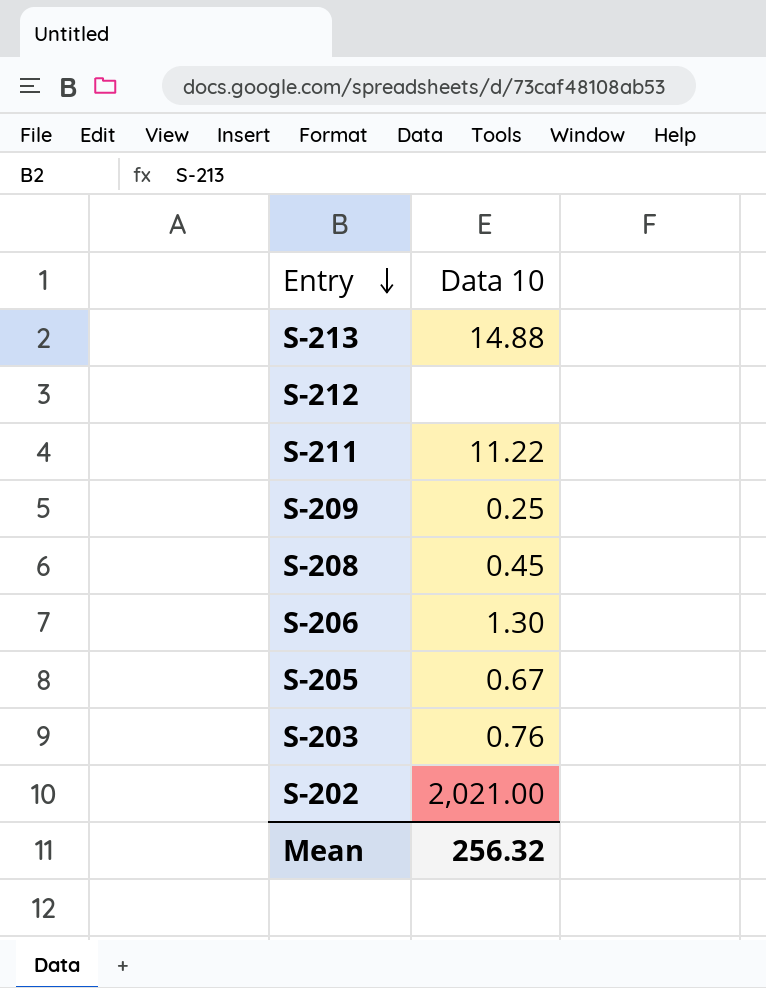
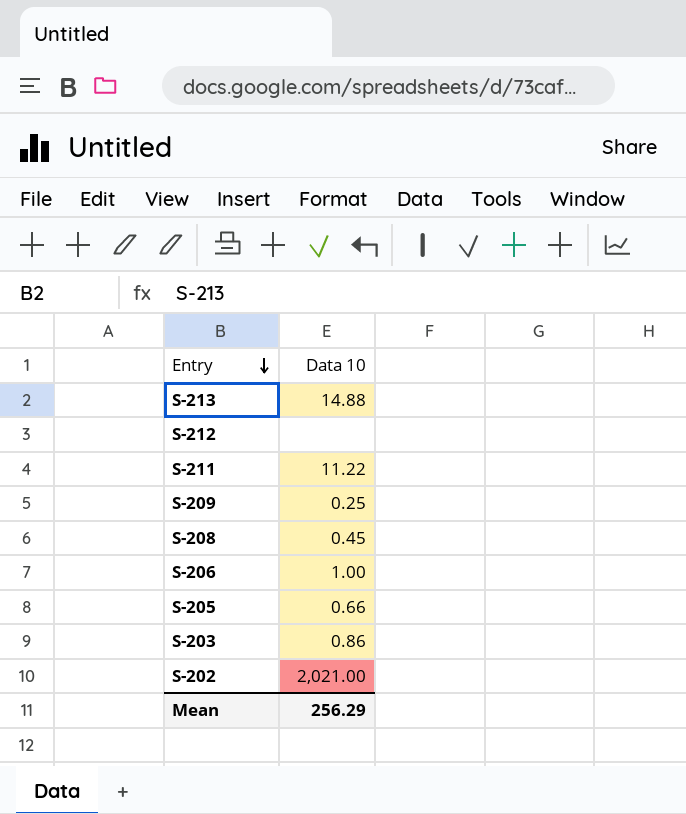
S-206 | Data 10: 1.30 -> 1.00
S-205 | Data 10: 0.67 -> 0.66
S-203 | Data 10: 0.76 -> 0.86
Mean | Data 10: 256.32 -> 256.29

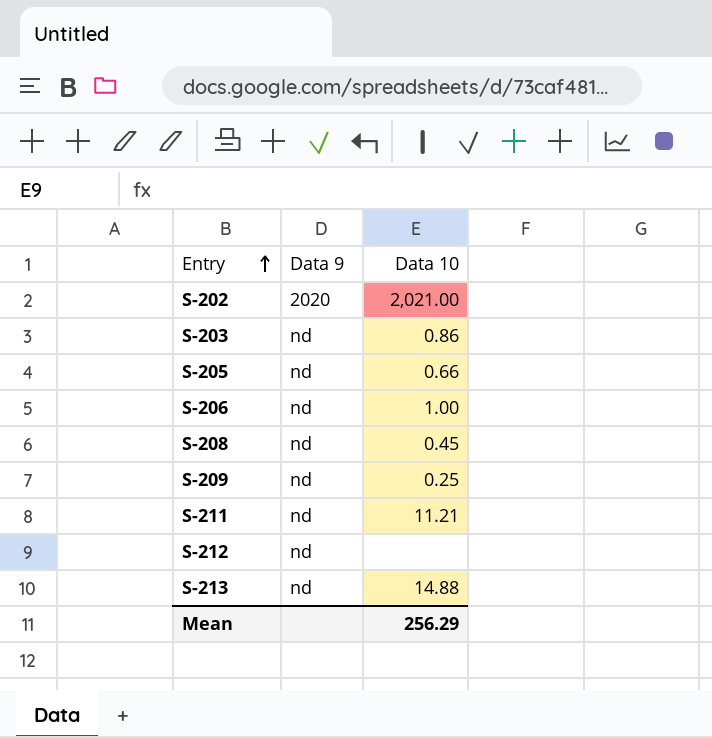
row order: Entry descending -> Entry ascending
column Data 9 | position: none -> 2
S-211 | Data 10: 11.22 -> 11.21

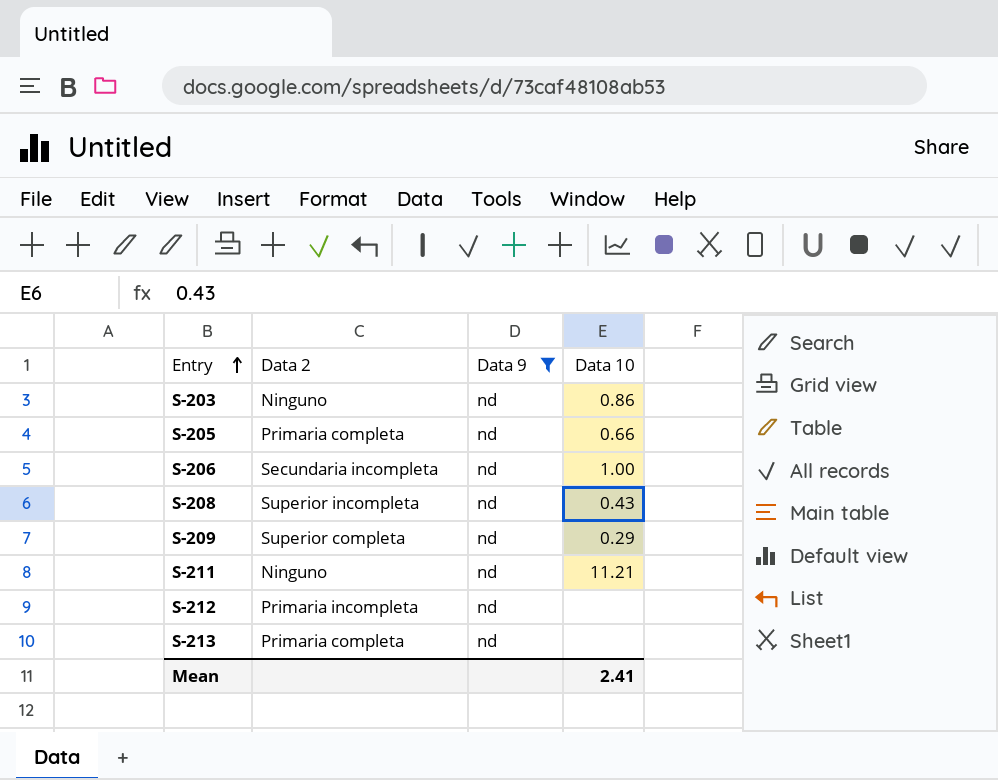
filter: none -> Data 9 = nd
column Data 2 | position: none -> 2
S-208 | Data 10: 0.45 -> 0.43
S-209 | Data 10: 0.25 -> 0.29
S-213 | Data 10: 14.88 -> none
Mean | Data 10: 256.29 -> 2.41

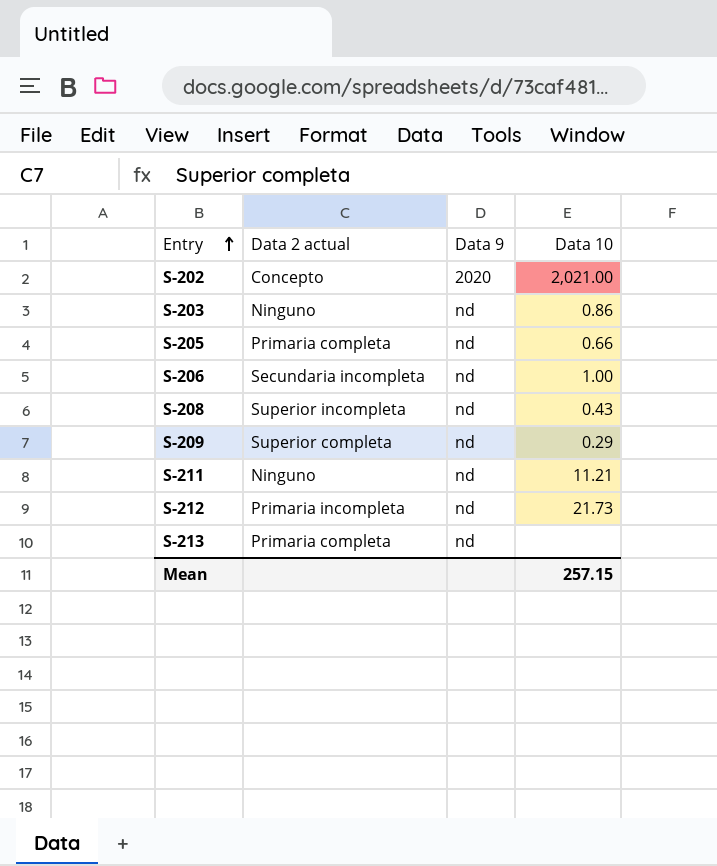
filter: Data 9 = nd -> none
column name: Data 2 -> Data 2 actual
S-212 | Data 10: none -> 21.73
Mean | Data 10: 2.41 -> 257.15

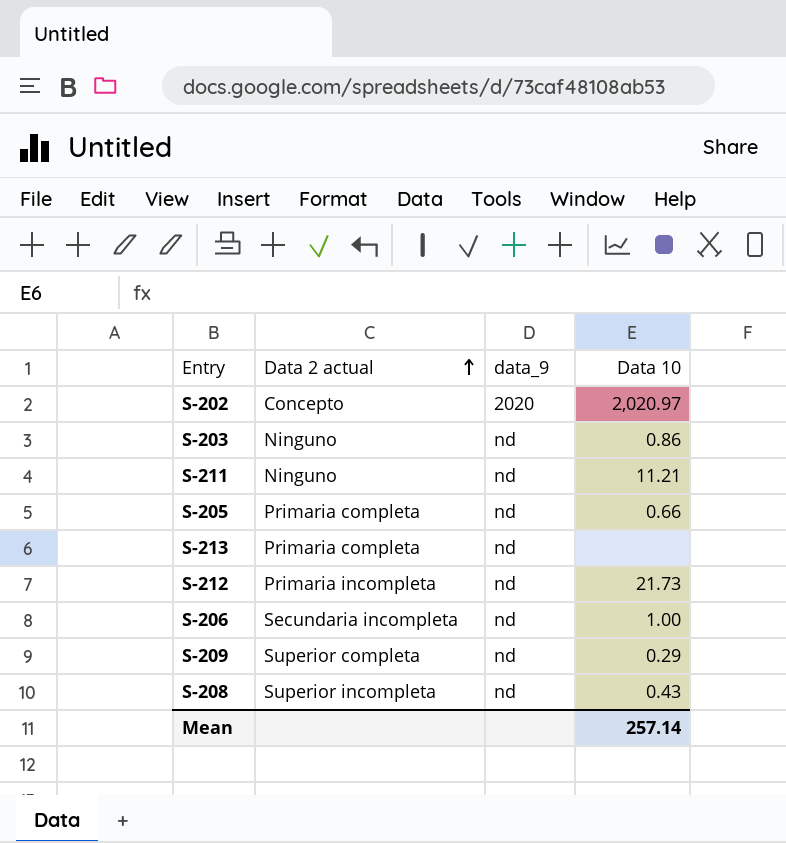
row order: Entry ascending -> Data 2 actual ascending
column name: Data 9 -> data_9
S-202 | Data 10: 2,021.00 -> 2,020.97
Mean | Data 10: 257.15 -> 257.14

